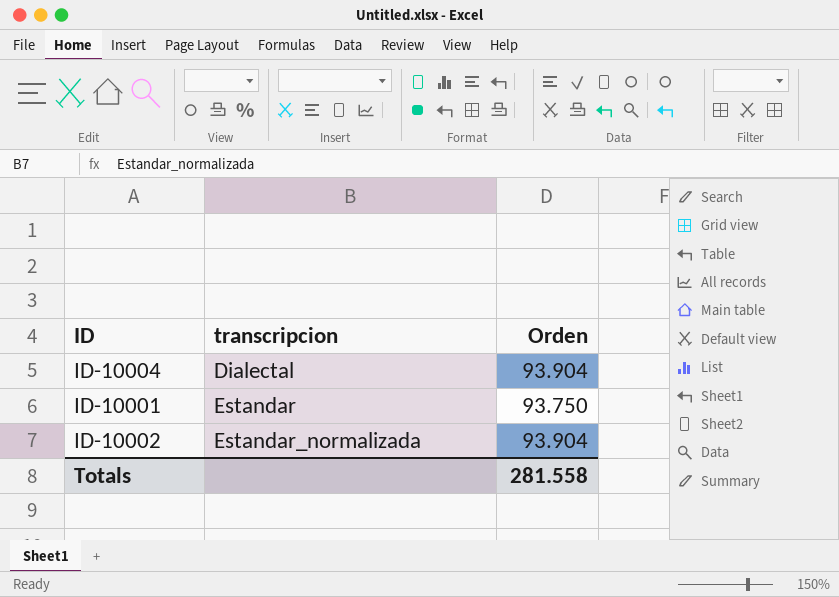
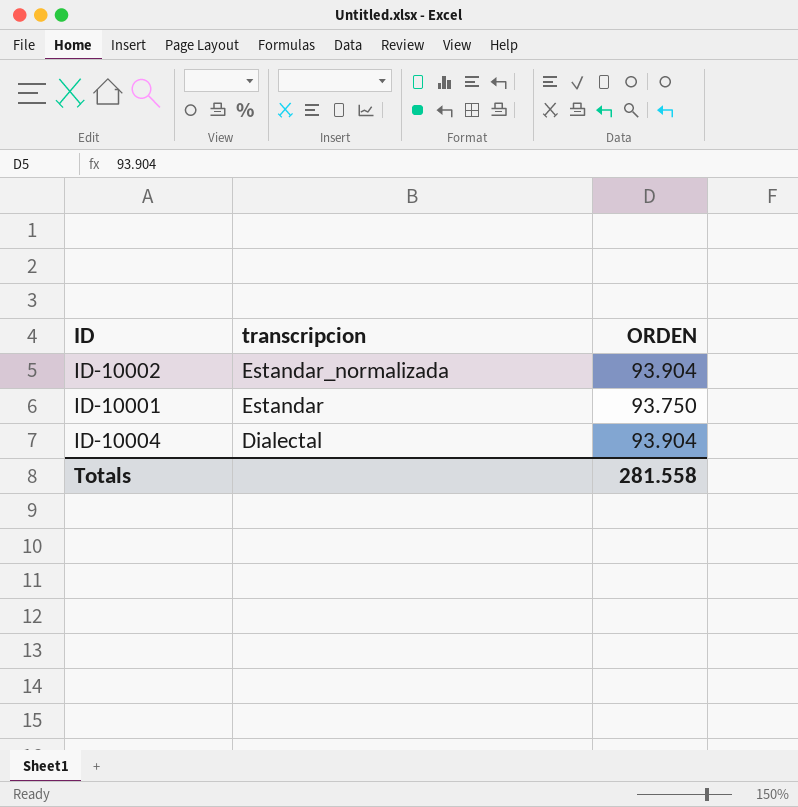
row order: transcripcion ascending -> transcripcion descending
column name: Orden -> ORDEN

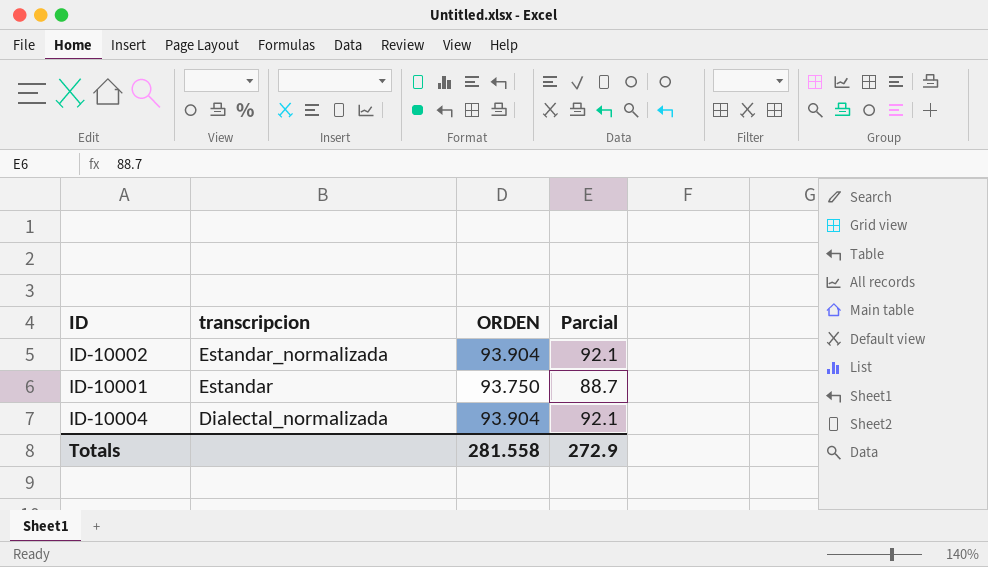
column Parcial | position: none -> 4
ID-10004 | transcripcion: Dialectal -> Dialectal_normalizada

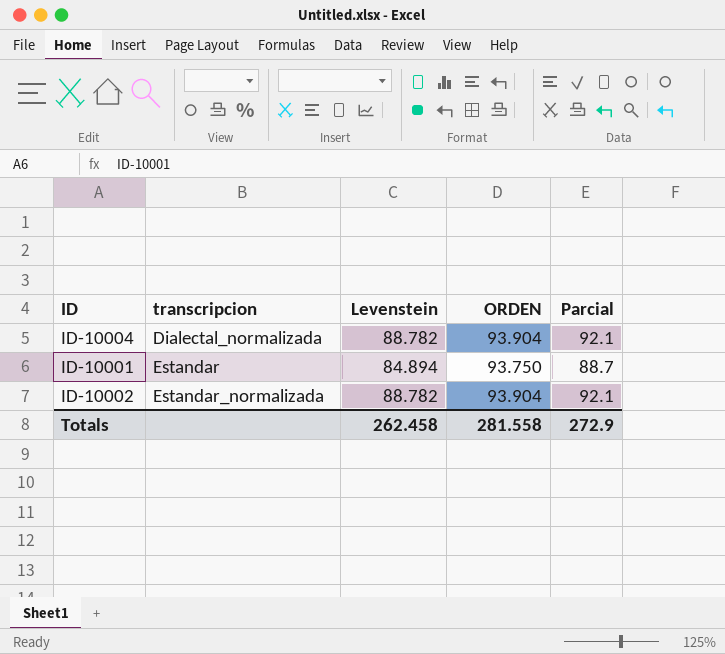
row order: transcripcion descending -> transcripcion ascending
column Levenstein | position: none -> 3

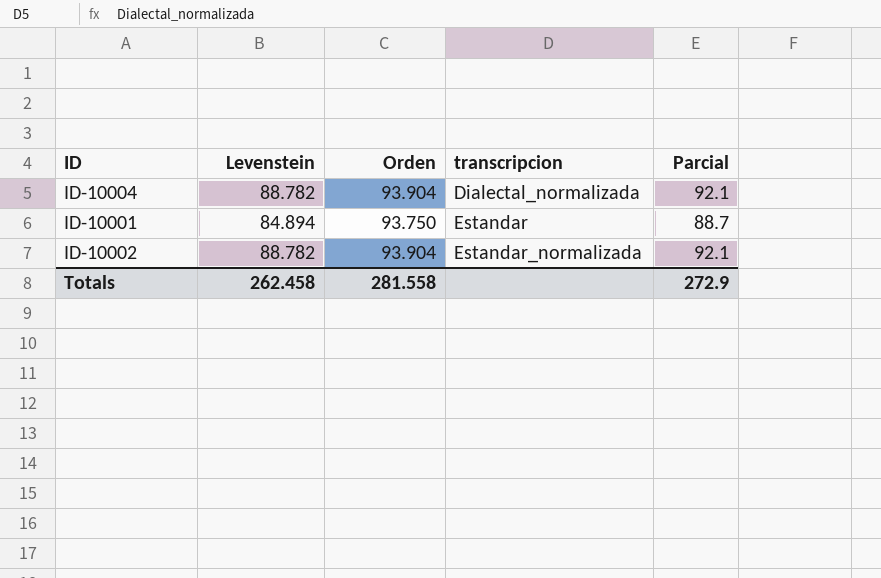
column name: ORDEN -> Orden
column transcripcion | position: 2 -> 4

